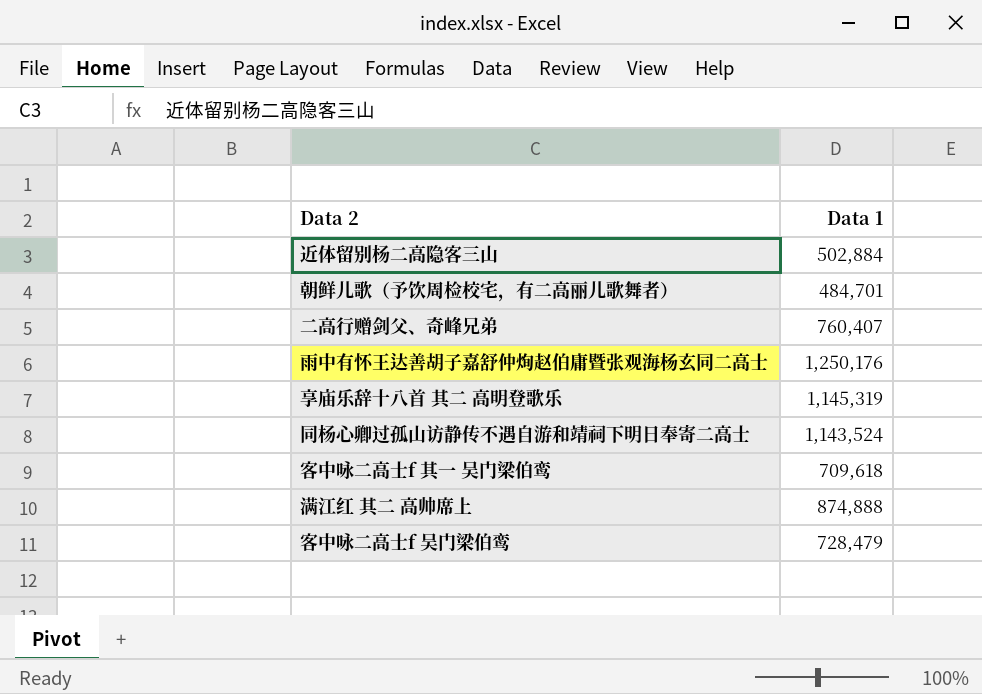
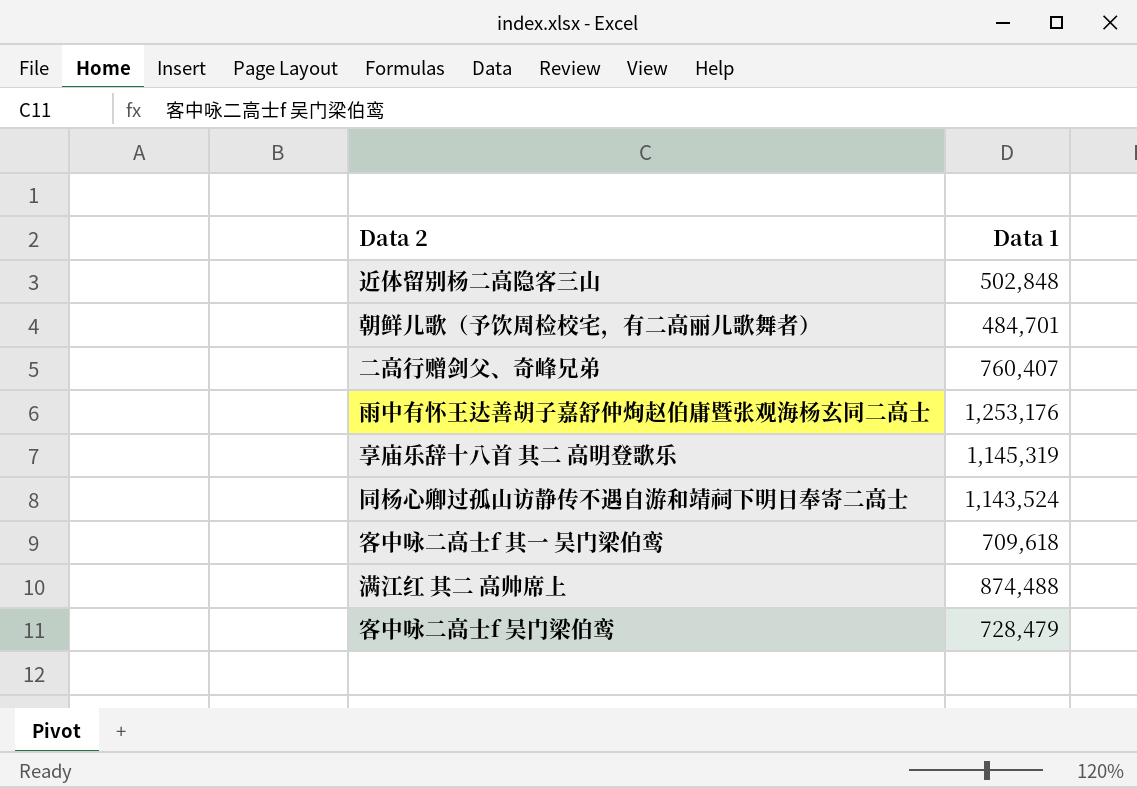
近体留别杨二高隐客三山 | Data 1: 502,884 -> 502,848
雨中有怀王达善胡子嘉舒仲㶷赵伯庸暨张观海杨玄同二高士 | Data 1: 1,250,176 -> 1,253,176
满江红 其二 高帅席上 | Data 1: 874,888 -> 874,488

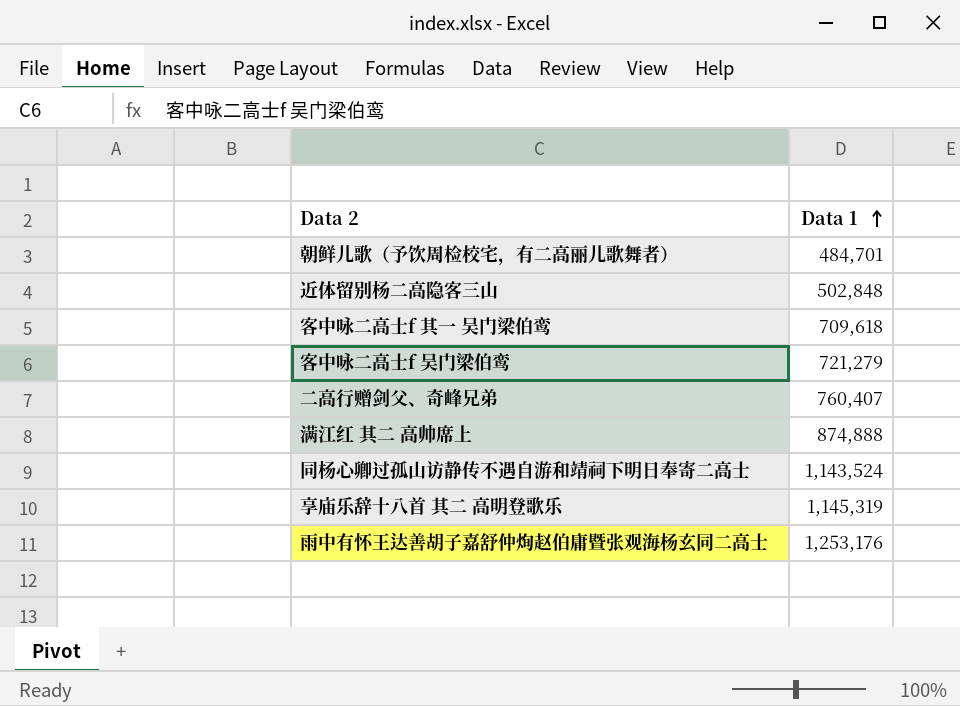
row order: none -> Data 1 ascending
客中咏二高士f 吴门梁伯鸾 | Data 1: 728,479 -> 721,279
满江红 其二 高帅席上 | Data 1: 874,488 -> 874,888

